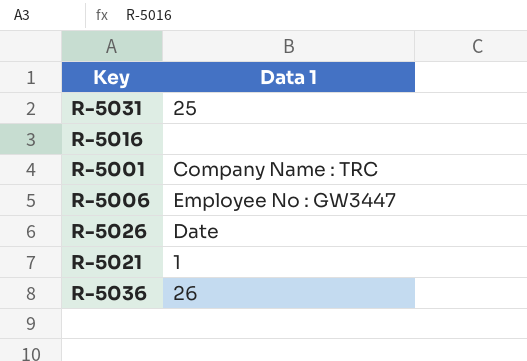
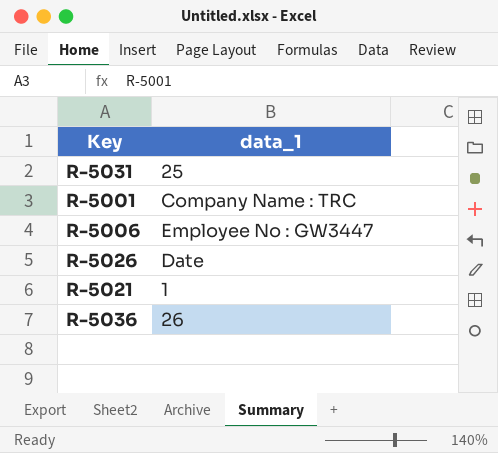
column name: Data 1 -> data_1
row R-5016: none -> none

